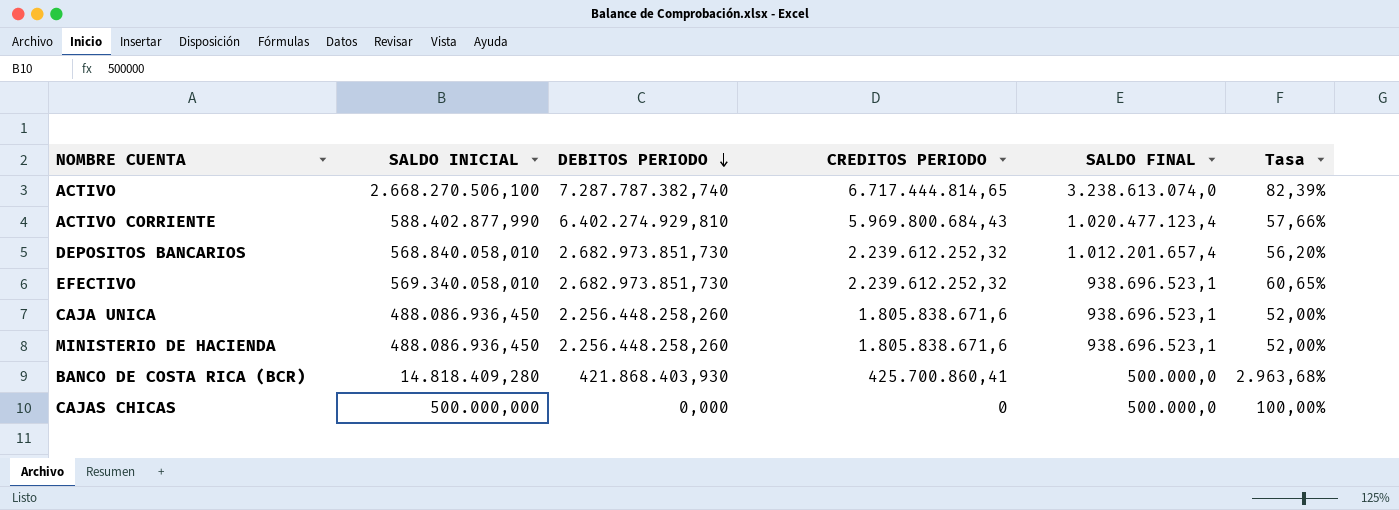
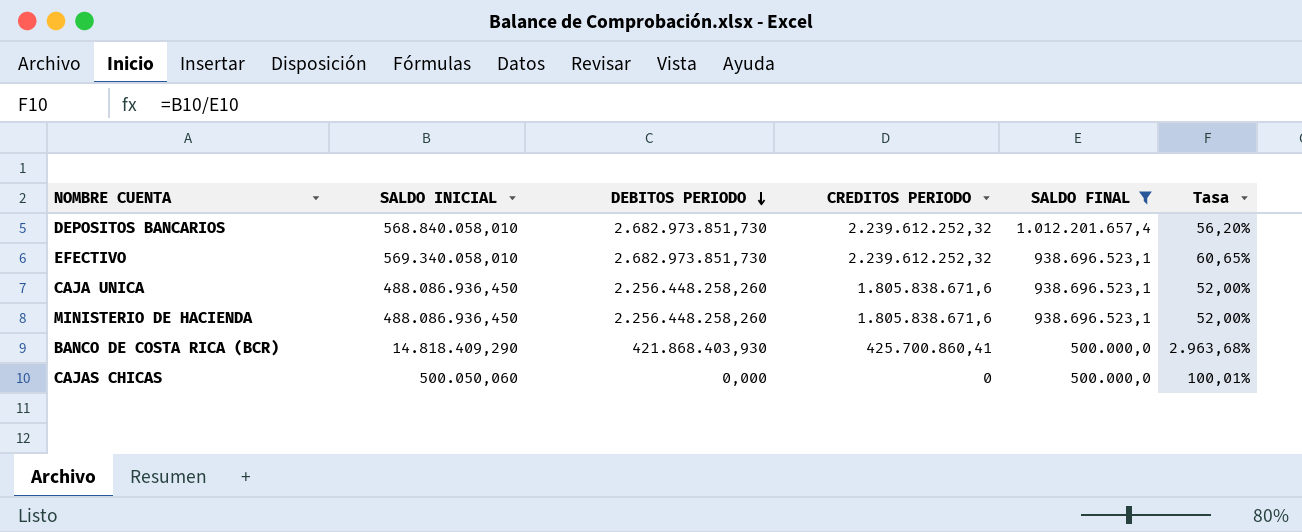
filter: none -> SALDO FINAL <= 1.012.201.657,4
BANCO DE COSTA RICA (BCR) | SALDO INICIAL: 14.818.409,280 -> 14.818.409,290
CAJAS CHICAS | SALDO INICIAL: 500.000,000 -> 500.050,060
CAJAS CHICAS | Tasa: 100,00% -> 100,01%

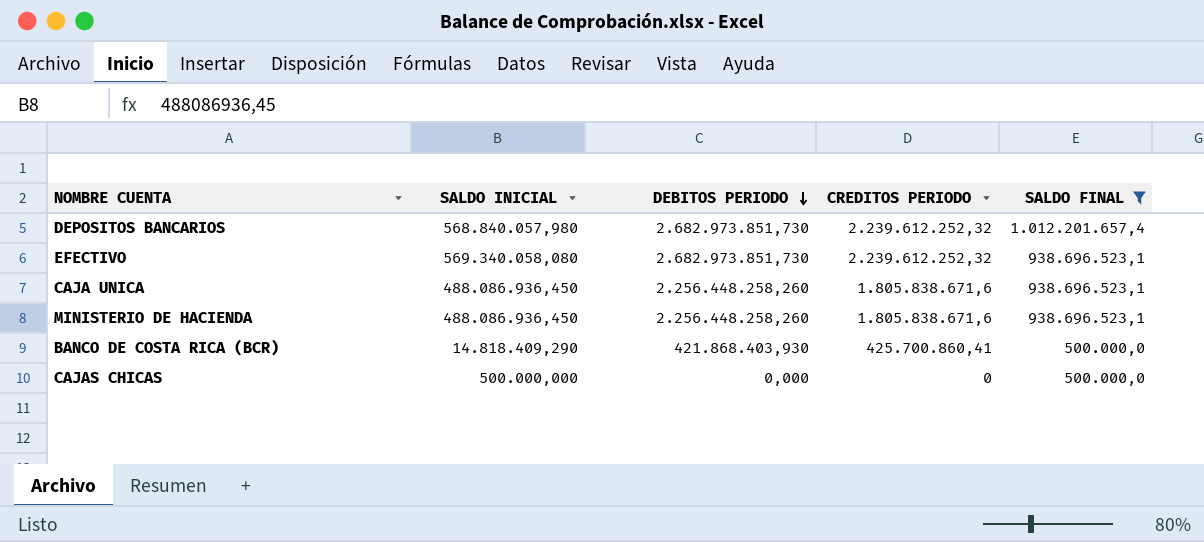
column Tasa | formula: [SALDO INICIAL] / [SALDO FINAL] -> none
DEPOSITOS BANCARIOS | SALDO INICIAL: 568.840.058,010 -> 568.840.057,980
EFECTIVO | SALDO INICIAL: 569.340.058,010 -> 569.340.058,080
CAJAS CHICAS | SALDO INICIAL: 500.050,060 -> 500.000,000

